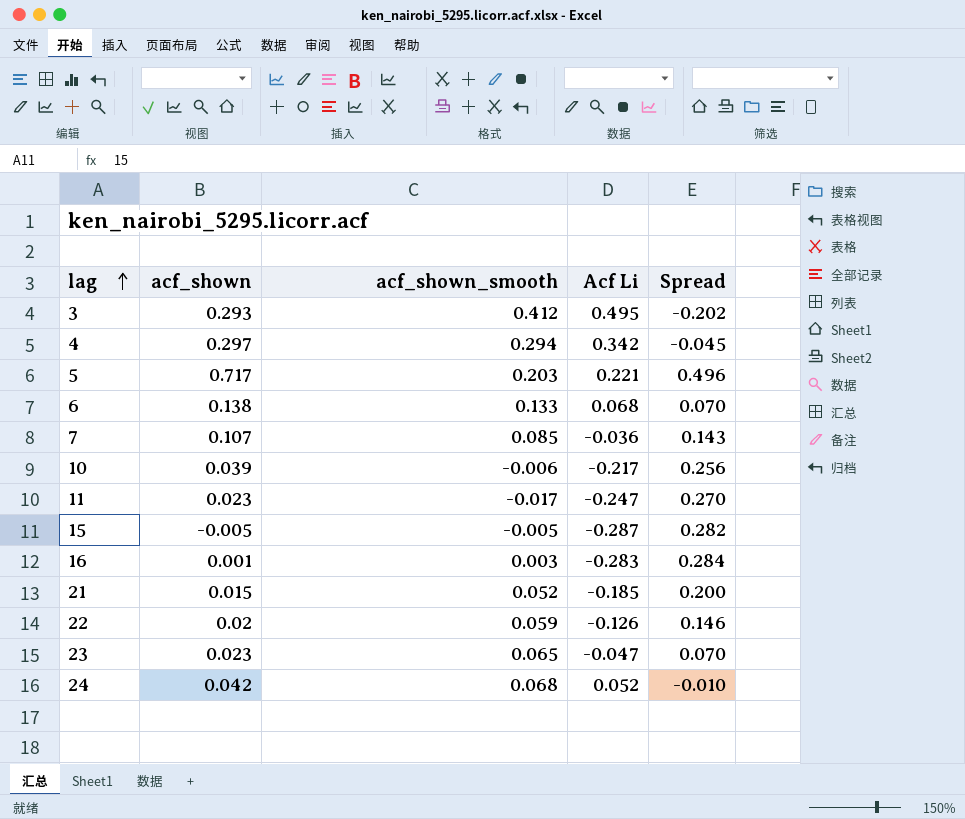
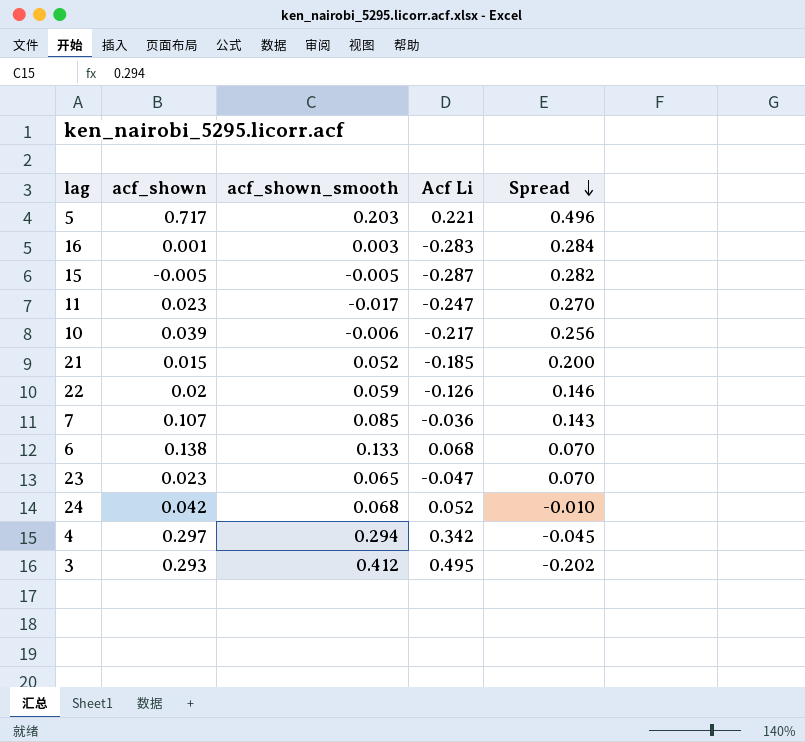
row order: lag ascending -> Spread descending

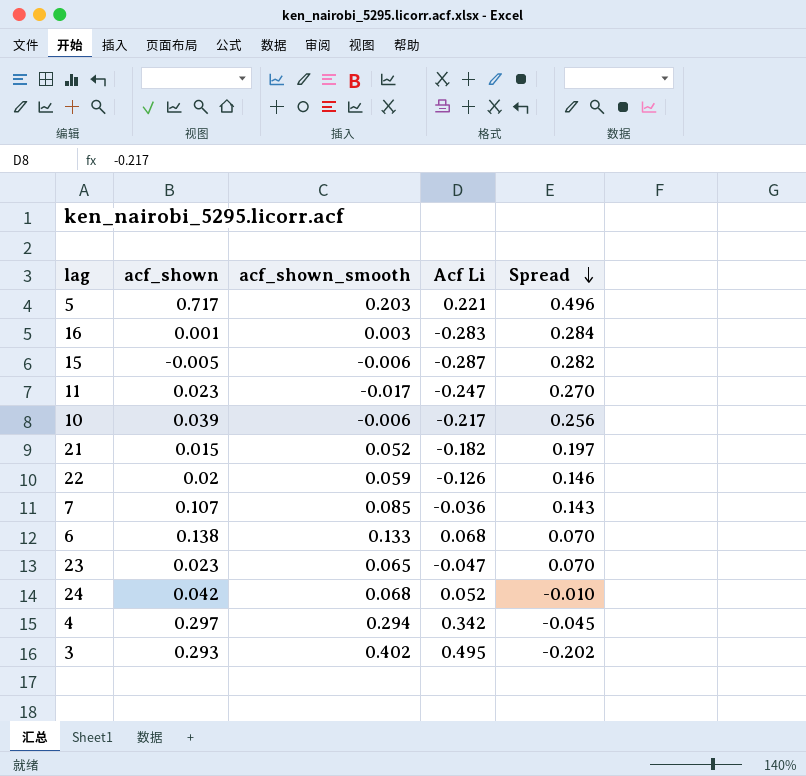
15 | acf_shown_smooth: -0.005 -> -0.006
21 | Acf Li: -0.185 -> -0.182
21 | Spread: 0.200 -> 0.197
3 | acf_shown_smooth: 0.412 -> 0.402

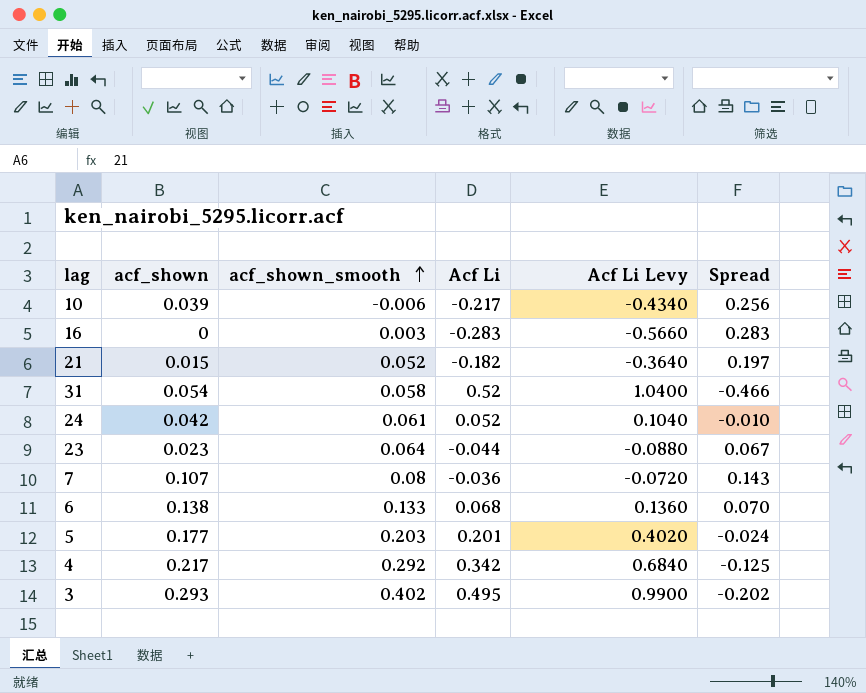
row order: Spread descending -> acf_shown_smooth ascending
column Acf Li Levy | formula: none -> [Acf Li] * 2
row 15: -0.005 | -0.006 | -0.287 | 0.282 -> none
row 11: 0.023 | -0.017 | -0.247 | 0.270 -> none
row 22: 0.02 | 0.059 | -0.126 | 0.146 -> none
16 | acf_shown: 0.001 -> 0
16 | Spread: 0.284 -> 0.283
row 31: none -> 0.054 | 0.058 | 0.52 | 1.0400 | -0.466
24 | acf_shown_smooth: 0.068 -> 0.061
23 | acf_shown_smooth: 0.065 -> 0.064
23 | Acf Li: -0.047 -> -0.044
23 | Spread: 0.070 -> 0.067
7 | acf_shown_smooth: 0.085 -> 0.08
5 | acf_shown: 0.717 -> 0.177
5 | Acf Li: 0.221 -> 0.201
5 | Spread: 0.496 -> -0.024
4 | acf_shown: 0.297 -> 0.217
4 | acf_shown_smooth: 0.294 -> 0.292
4 | Spread: -0.045 -> -0.125

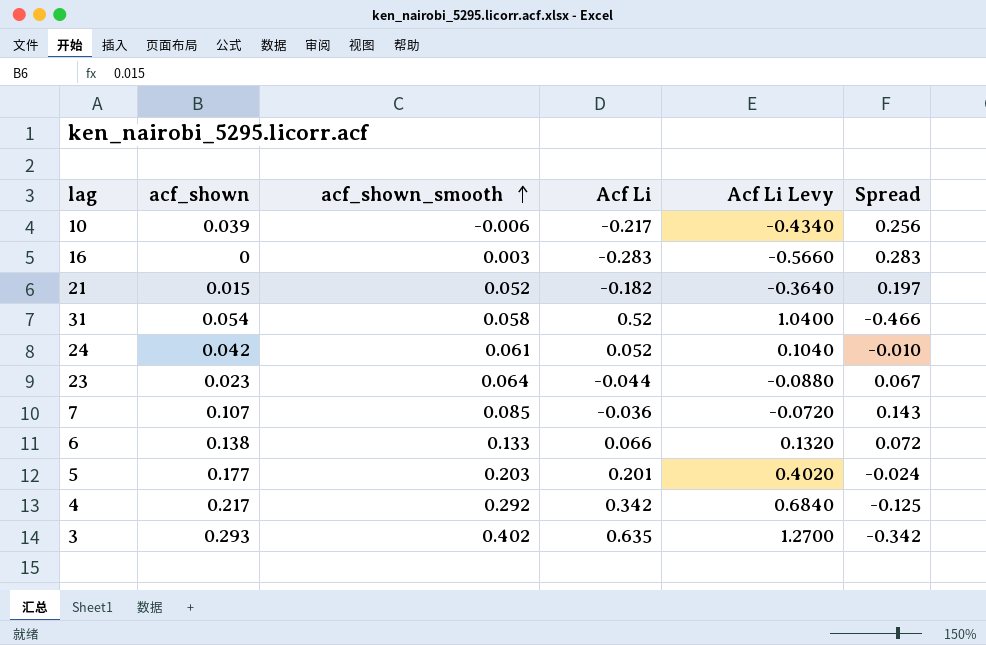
7 | acf_shown_smooth: 0.08 -> 0.085
6 | Acf Li: 0.068 -> 0.066
6 | Acf Li Levy: 0.1360 -> 0.1320
6 | Spread: 0.070 -> 0.072
3 | Acf Li: 0.495 -> 0.635
3 | Acf Li Levy: 0.9900 -> 1.2700
3 | Spread: -0.202 -> -0.342

